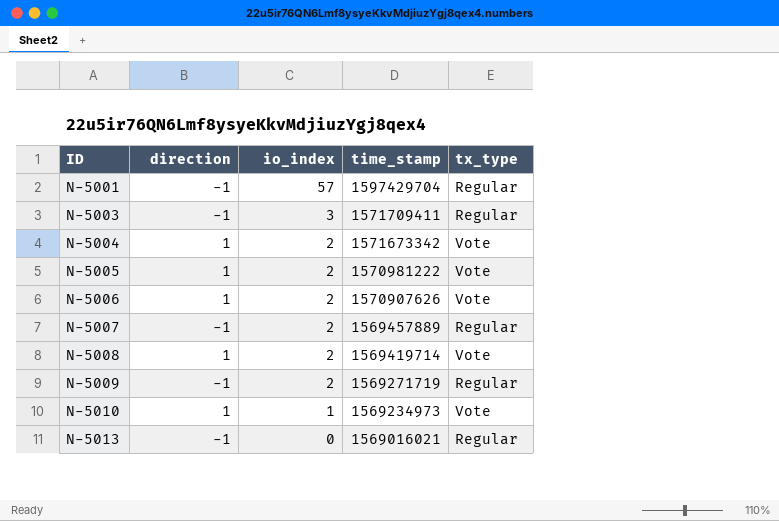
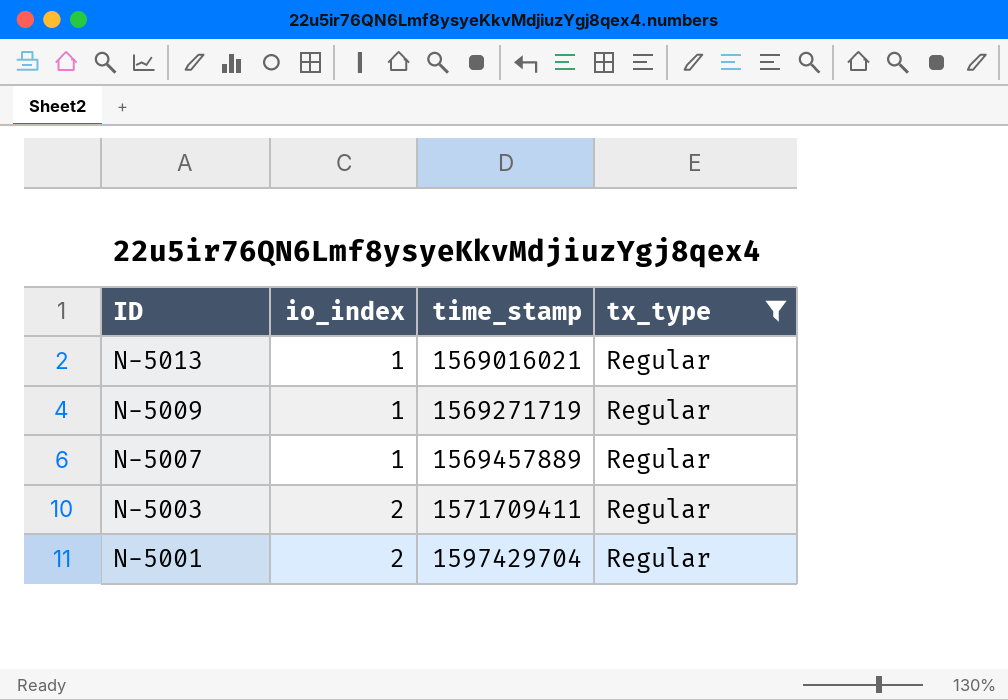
filter: none -> tx_type = Regular
row order: ID ascending -> ID descending
column direction | position: 2 -> none
N-5013 | io_index: 0 -> 1
N-5009 | io_index: 2 -> 1
N-5007 | io_index: 2 -> 1
N-5003 | io_index: 3 -> 2
N-5001 | io_index: 57 -> 2

